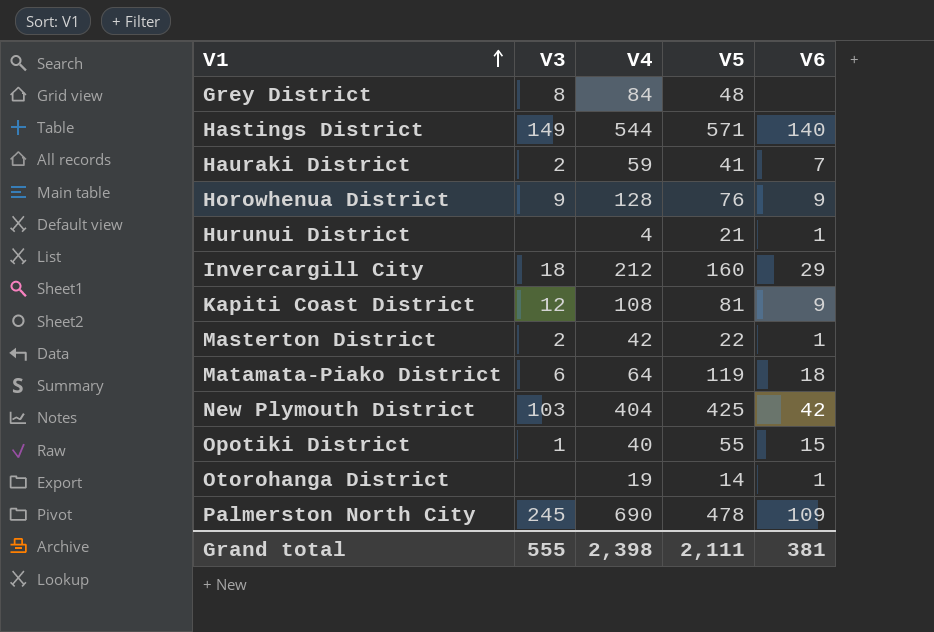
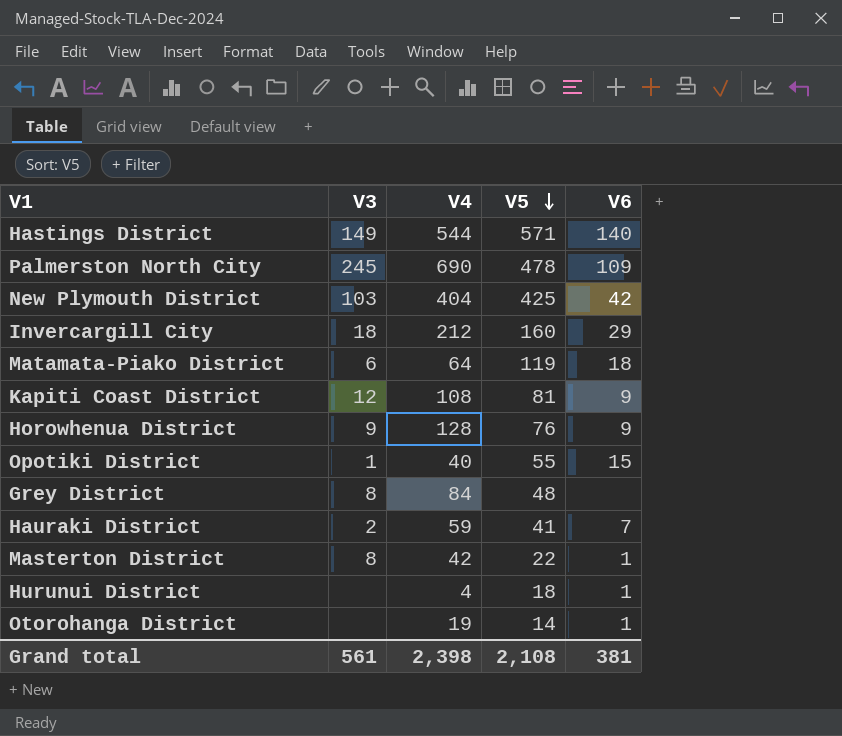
row order: V1 ascending -> V5 descending
Masterton District | V3: 2 -> 8
Hurunui District | V5: 21 -> 18
Grand total | V3: 555 -> 561
Grand total | V5: 2,111 -> 2,108

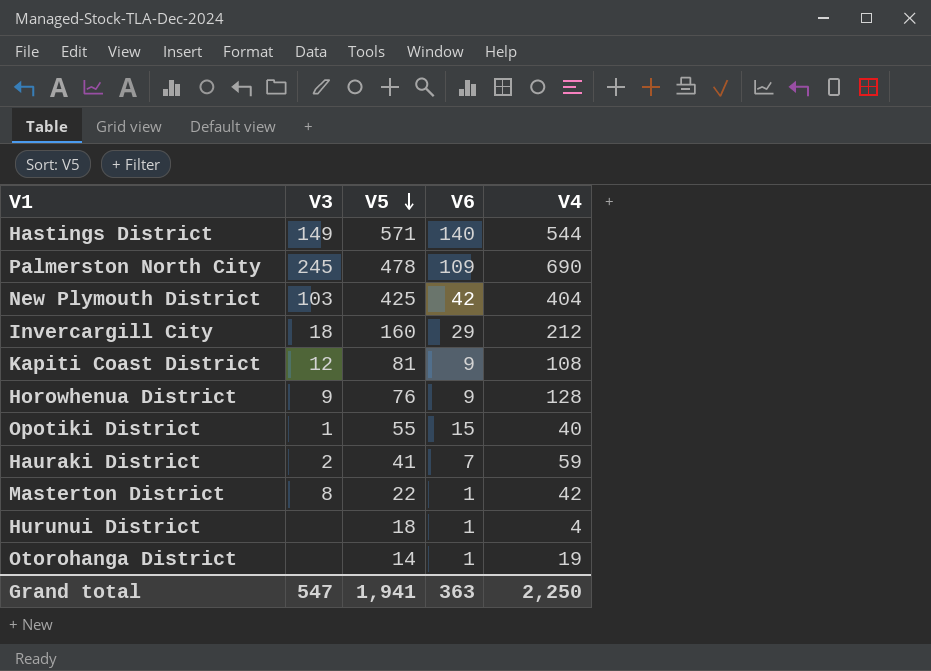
column V4 | position: 3 -> 5
row Matamata-Piako District: 6 | 64 | 119 | 18 -> none
row Grey District: 8 | 84 | 48 | none -> none
Grand total | V3: 561 -> 547
Grand total | V5: 2,108 -> 1,941
Grand total | V6: 381 -> 363
Grand total | V4: 2,398 -> 2,250

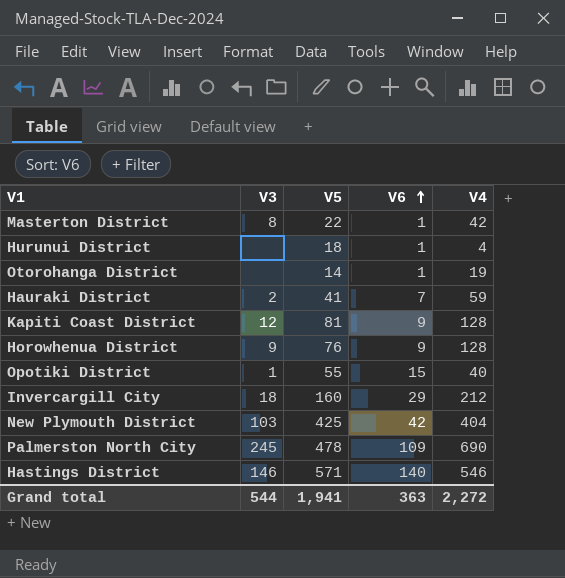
row order: V5 descending -> V6 ascending
Kapiti Coast District | V4: 108 -> 128
Hastings District | V3: 149 -> 146
Hastings District | V4: 544 -> 546
Grand total | V3: 547 -> 544
Grand total | V4: 2,250 -> 2,272

